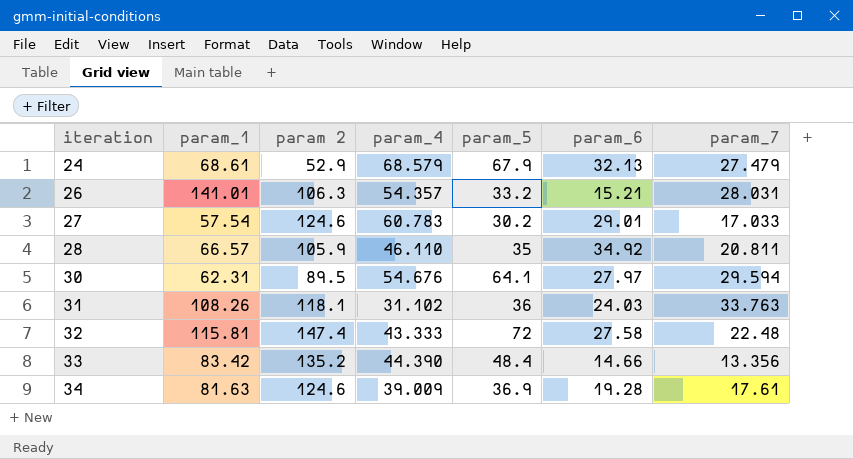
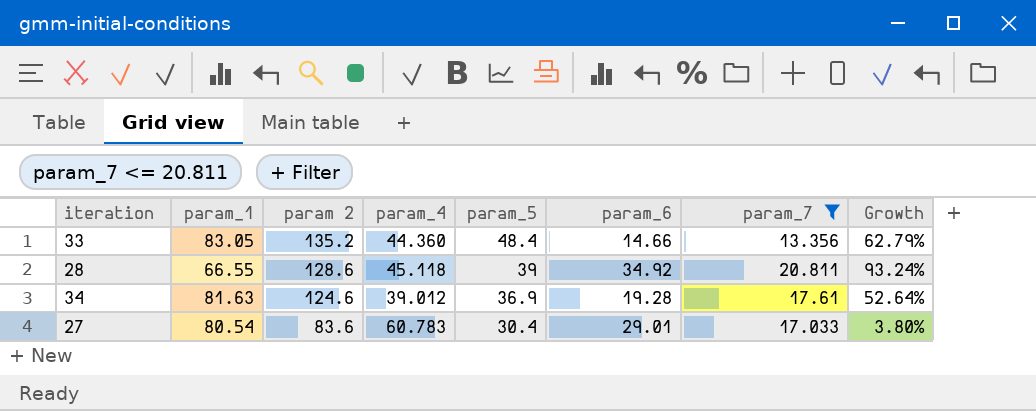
filter: none -> param_7 <= 20.811
row order: iteration ascending -> param 2 descending
column Growth | formula: none -> ([param 2] - [param_1]) / [param_1]
33 | param_1: 83.42 -> 83.05
33 | param_4: 44.390 -> 44.360
28 | param_1: 66.57 -> 66.55
28 | param 2: 105.9 -> 128.6
28 | param_4: 46.110 -> 45.118
28 | param_5: 35 -> 39
34 | param_4: 39.009 -> 39.012
27 | param_1: 57.54 -> 80.54
27 | param 2: 124.6 -> 83.6
27 | param_5: 30.2 -> 30.4

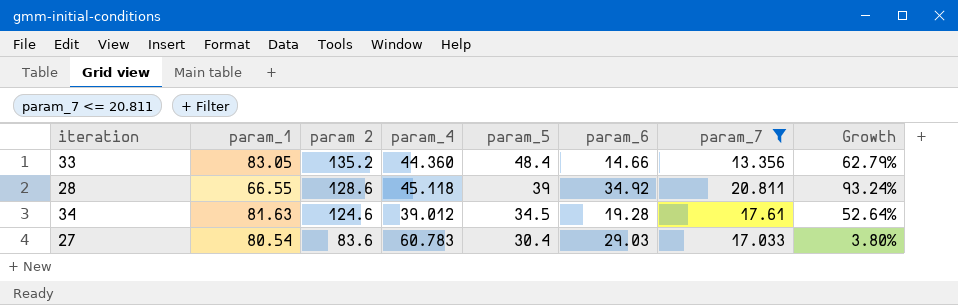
34 | param_5: 36.9 -> 34.5
27 | param_6: 29.01 -> 29.03

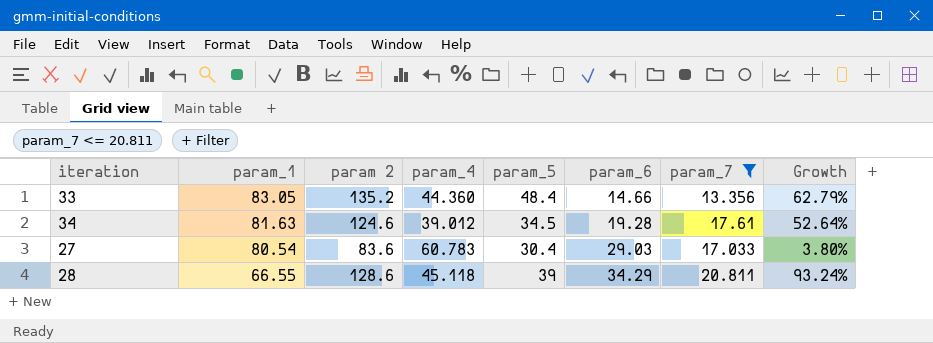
row order: param 2 descending -> param_1 descending
28 | param_6: 34.92 -> 34.29

